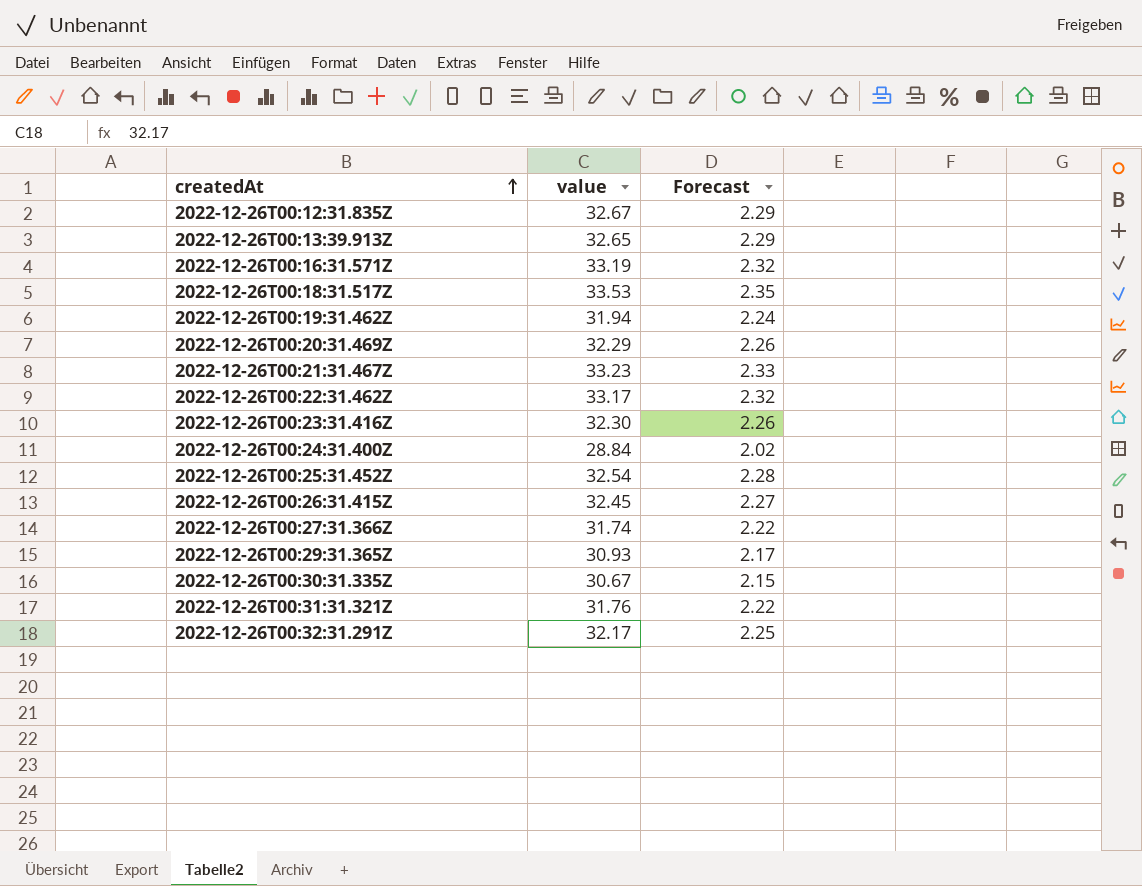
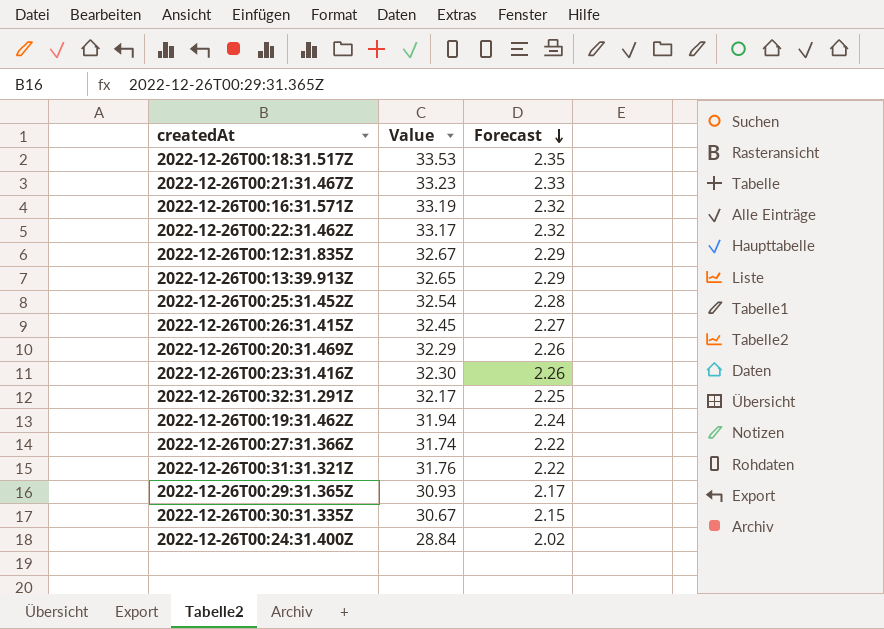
row order: createdAt ascending -> Forecast descending
column name: value -> Value

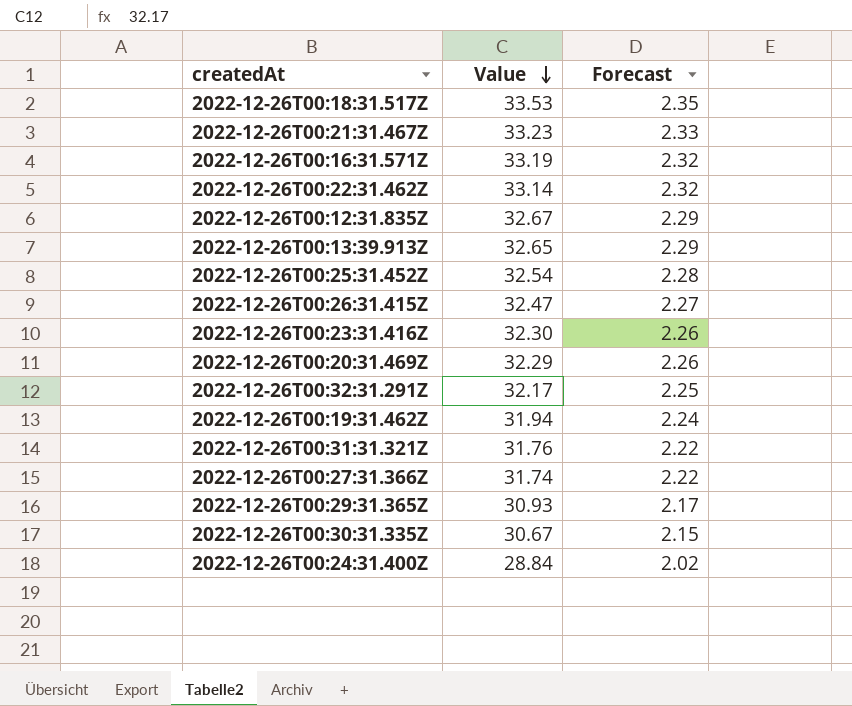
row order: Forecast descending -> Value descending
2022-12-26T00:22:31.462Z | Value: 33.17 -> 33.14
2022-12-26T00:26:31.415Z | Value: 32.45 -> 32.47

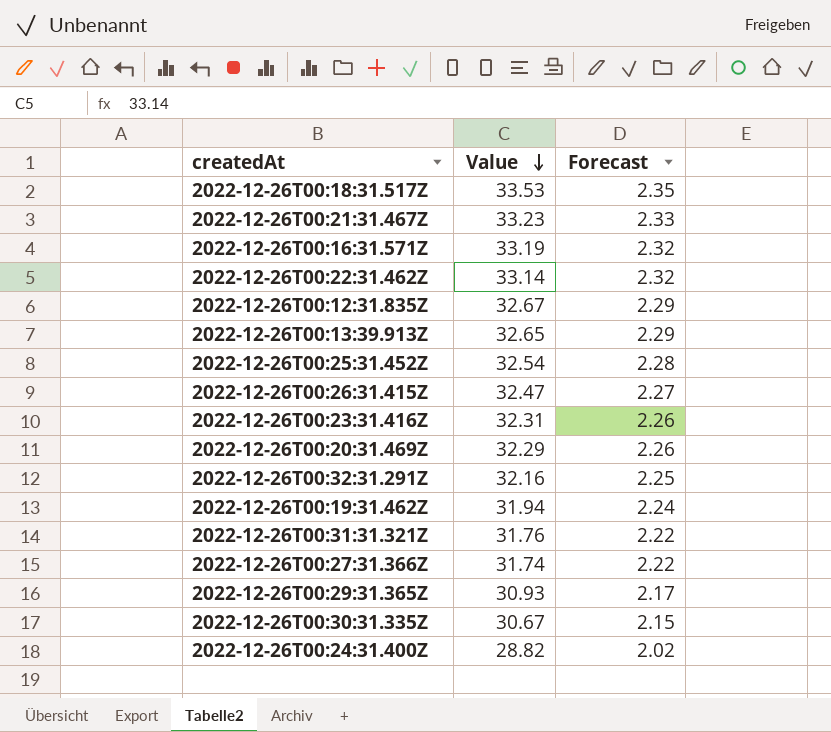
2022-12-26T00:23:31.416Z | Value: 32.30 -> 32.31
2022-12-26T00:32:31.291Z | Value: 32.17 -> 32.16
2022-12-26T00:24:31.400Z | Value: 28.84 -> 28.82

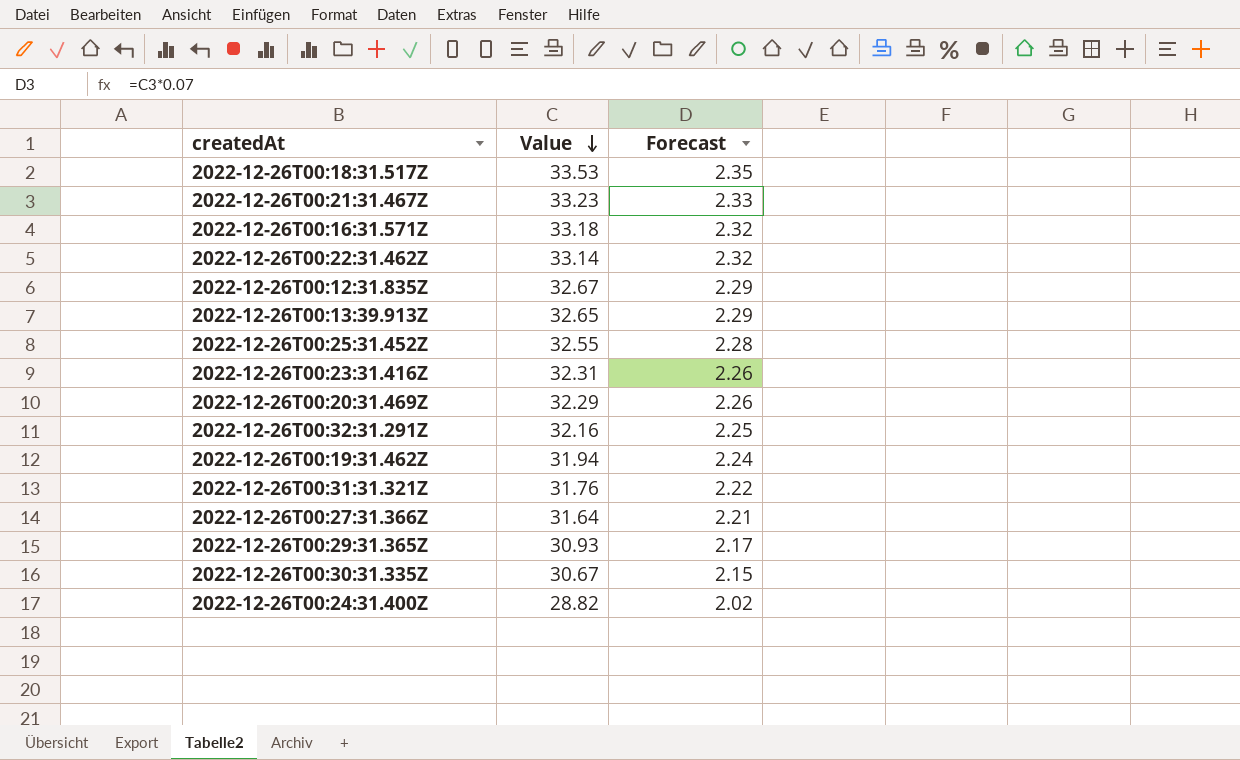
row 2022-12-26T00:26:31.415Z: 32.47 | 2.27 -> none
2022-12-26T00:16:31.571Z | Value: 33.19 -> 33.18
2022-12-26T00:25:31.452Z | Value: 32.54 -> 32.55
2022-12-26T00:27:31.366Z | Value: 31.74 -> 31.64
2022-12-26T00:27:31.366Z | Forecast: 2.22 -> 2.21

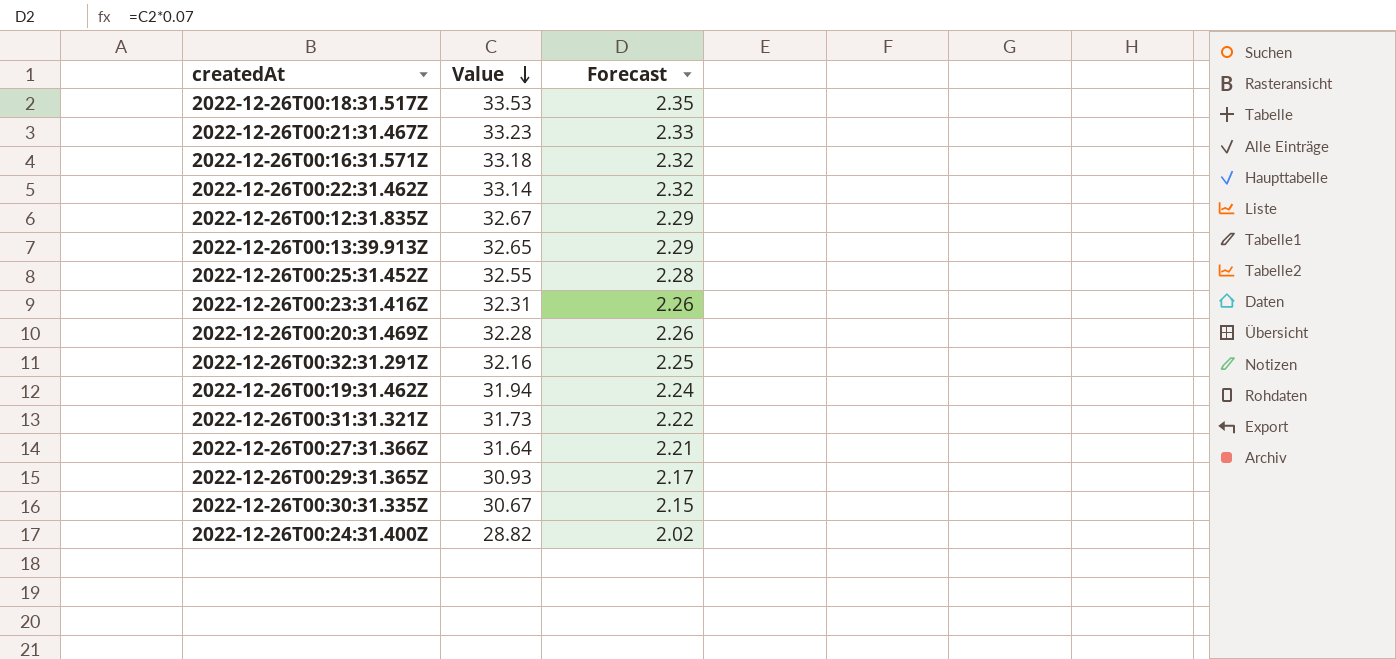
2022-12-26T00:20:31.469Z | Value: 32.29 -> 32.28
2022-12-26T00:31:31.321Z | Value: 31.76 -> 31.73

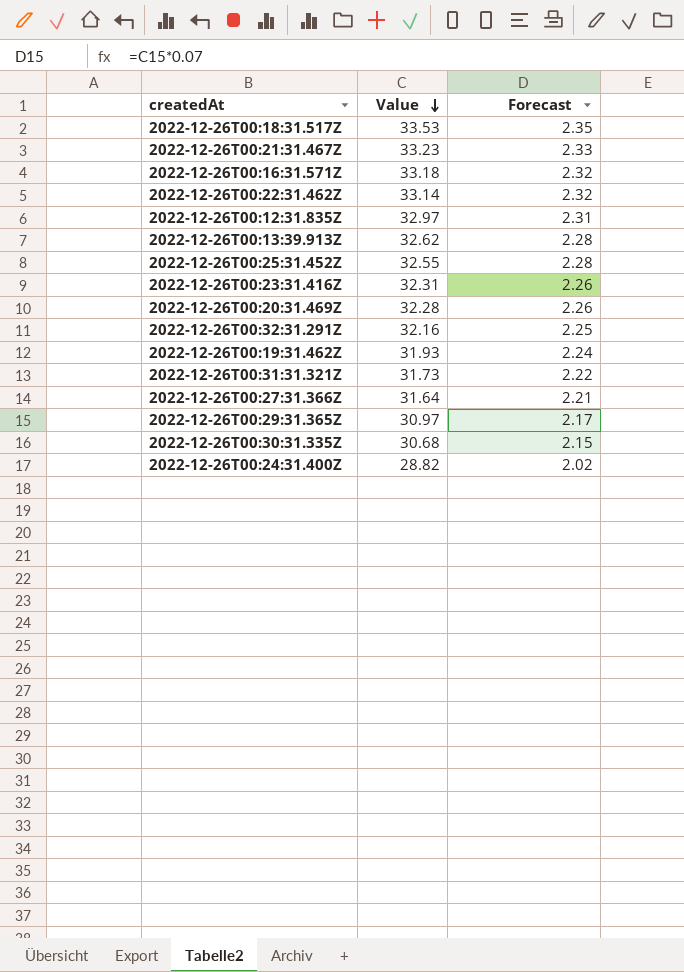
2022-12-26T00:12:31.835Z | Value: 32.67 -> 32.97
2022-12-26T00:12:31.835Z | Forecast: 2.29 -> 2.31
2022-12-26T00:13:39.913Z | Value: 32.65 -> 32.62
2022-12-26T00:13:39.913Z | Forecast: 2.29 -> 2.28
2022-12-26T00:19:31.462Z | Value: 31.94 -> 31.93
2022-12-26T00:29:31.365Z | Value: 30.93 -> 30.97
2022-12-26T00:30:31.335Z | Value: 30.67 -> 30.68

